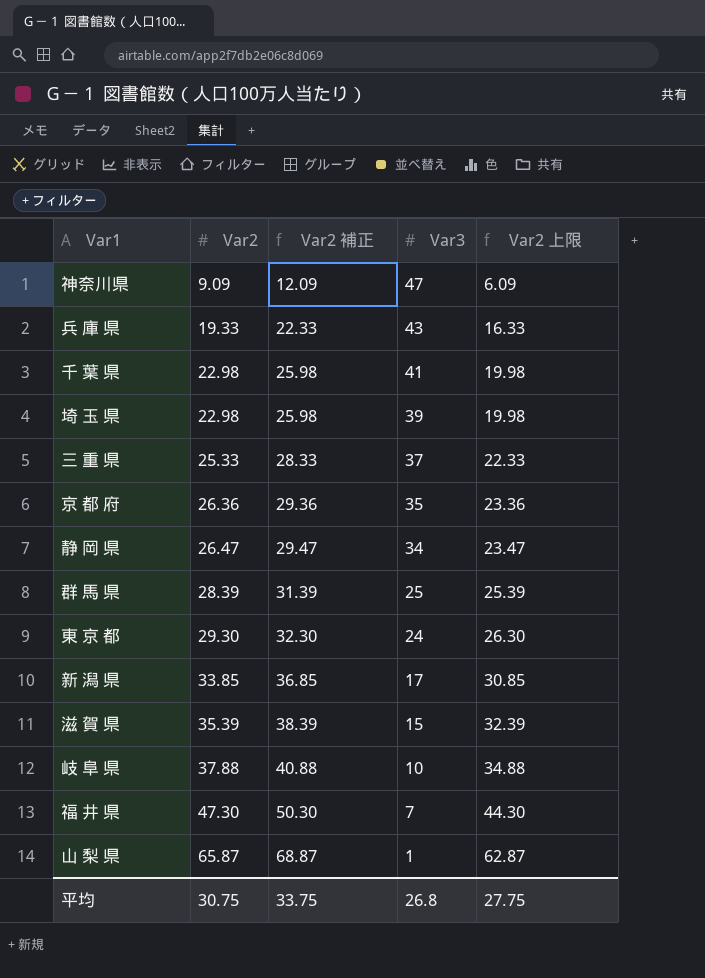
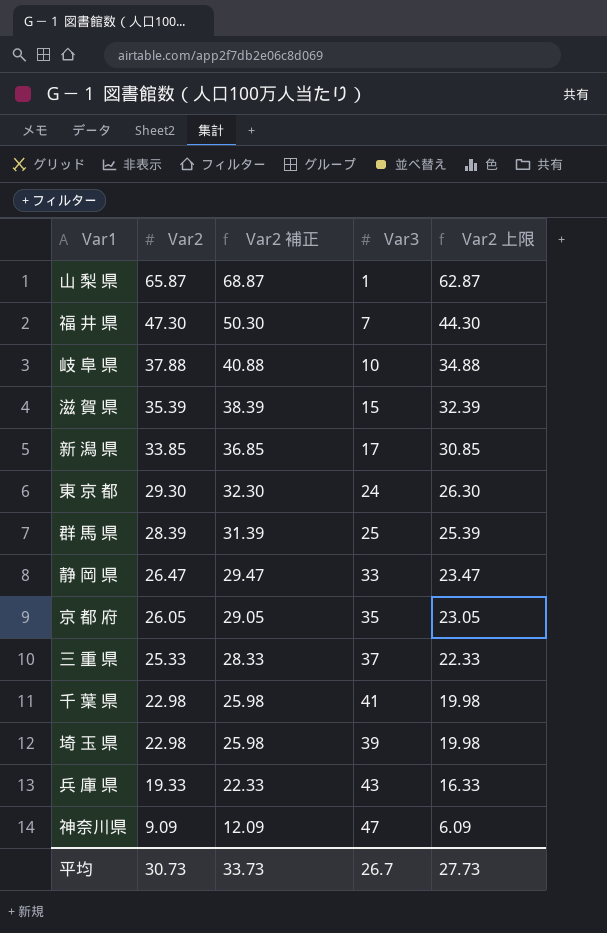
row order: Var2 ascending -> Var2 descending
静 岡 県 | Var3: 34 -> 33
京 都 府 | Var2: 26.36 -> 26.05
京 都 府 | Var2 補正: 29.36 -> 29.05
京 都 府 | Var2 上限: 23.36 -> 23.05
平均 | Var2: 30.75 -> 30.73
平均 | Var2 補正: 33.75 -> 33.73
平均 | Var3: 26.8 -> 26.7
平均 | Var2 上限: 27.75 -> 27.73

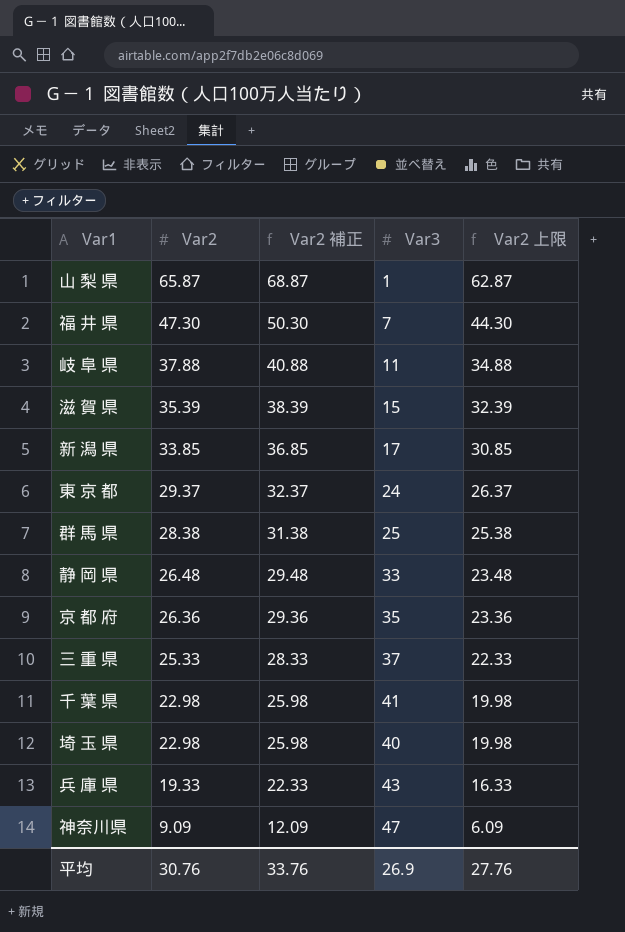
岐 阜 県 | Var3: 10 -> 11
東 京 都 | Var2: 29.30 -> 29.37
東 京 都 | Var2 補正: 32.30 -> 32.37
東 京 都 | Var2 上限: 26.30 -> 26.37
群 馬 県 | Var2: 28.39 -> 28.38
群 馬 県 | Var2 補正: 31.39 -> 31.38
群 馬 県 | Var2 上限: 25.39 -> 25.38
静 岡 県 | Var2: 26.47 -> 26.48
静 岡 県 | Var2 補正: 29.47 -> 29.48
静 岡 県 | Var2 上限: 23.47 -> 23.48
京 都 府 | Var2: 26.05 -> 26.36
京 都 府 | Var2 補正: 29.05 -> 29.36
京 都 府 | Var2 上限: 23.05 -> 23.36
埼 玉 県 | Var3: 39 -> 40
平均 | Var2: 30.73 -> 30.76
平均 | Var2 補正: 33.73 -> 33.76
平均 | Var3: 26.7 -> 26.9
平均 | Var2 上限: 27.73 -> 27.76

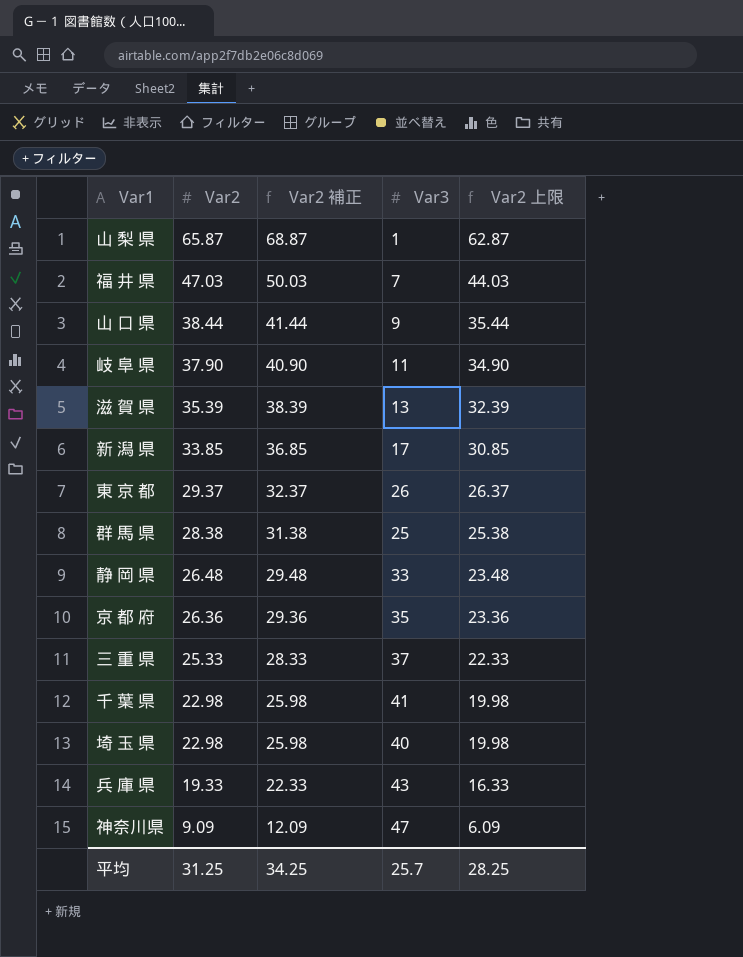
福 井 県 | Var2: 47.30 -> 47.03
福 井 県 | Var2 補正: 50.30 -> 50.03
福 井 県 | Var2 上限: 44.30 -> 44.03
row 山 口 県: none -> 38.44 | 41.44 | 9 | 35.44
岐 阜 県 | Var2: 37.88 -> 37.90
岐 阜 県 | Var2 補正: 40.88 -> 40.90
岐 阜 県 | Var2 上限: 34.88 -> 34.90
滋 賀 県 | Var3: 15 -> 13
東 京 都 | Var3: 24 -> 26
平均 | Var2: 30.76 -> 31.25
平均 | Var2 補正: 33.76 -> 34.25
平均 | Var3: 26.9 -> 25.7
平均 | Var2 上限: 27.76 -> 28.25

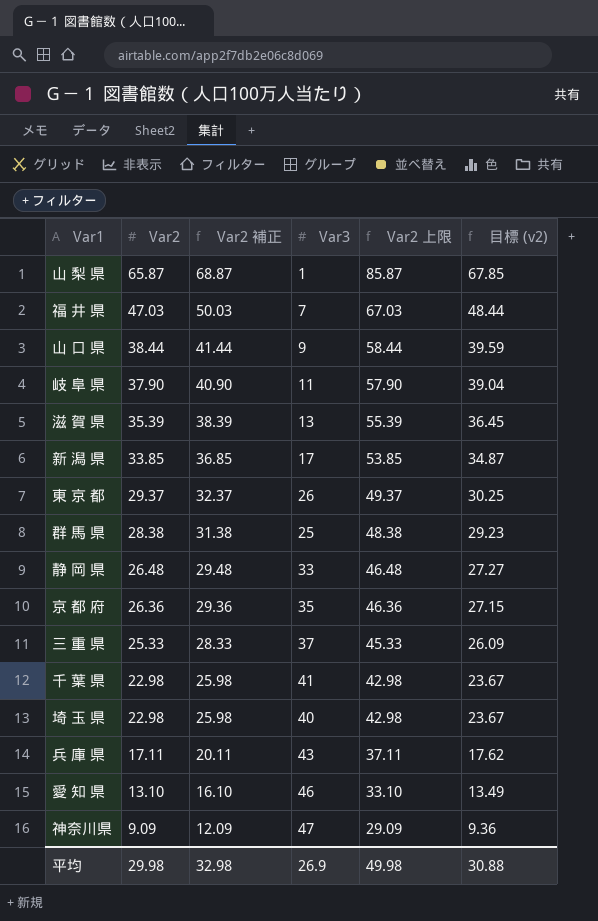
column Var2 上限 | formula: [Var2] - 3 -> [Var2] + 20
column 目標 (v2) | formula: none -> [Var2] * 1.03
兵 庫 県 | Var2: 19.33 -> 17.11
兵 庫 県 | Var2 補正: 22.33 -> 20.11
row 愛 知 県: none -> 13.10 | 16.10 | 46 | 33.10 | 13.49
平均 | Var2: 31.25 -> 29.98
平均 | Var2 補正: 34.25 -> 32.98
平均 | Var3: 25.7 -> 26.9
平均 | Var2 上限: 28.25 -> 49.98

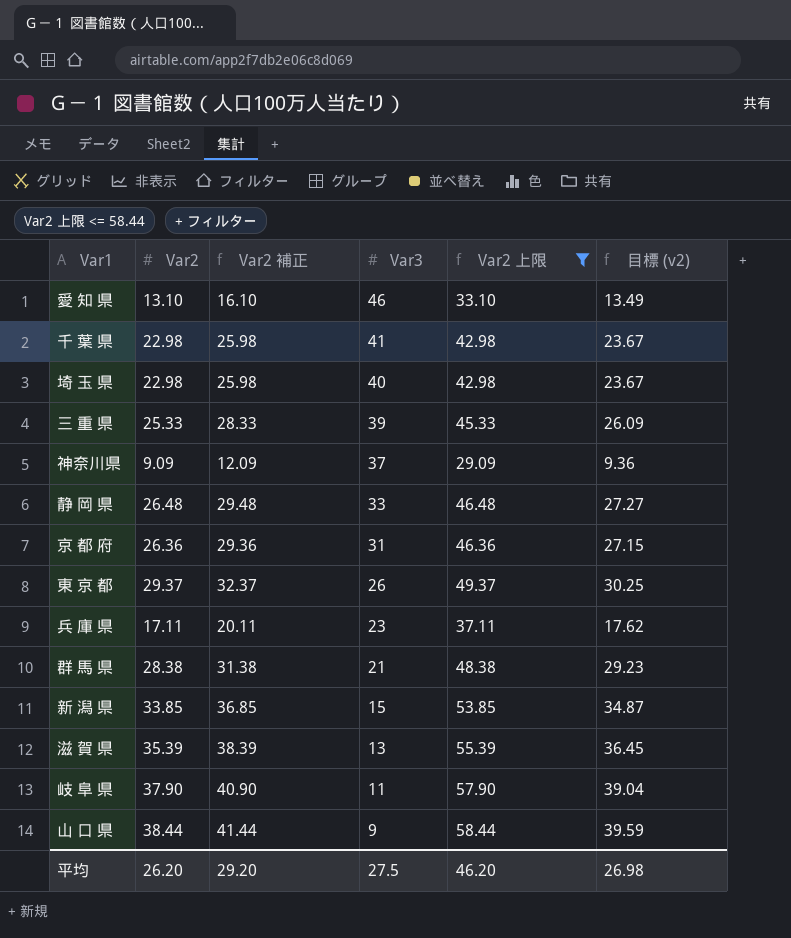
filter: none -> Var2 上限 <= 58.44
row order: Var2 descending -> Var3 descending
三 重 県 | Var3: 37 -> 39
神奈川県 | Var3: 47 -> 37
京 都 府 | Var3: 35 -> 31
兵 庫 県 | Var3: 43 -> 23
群 馬 県 | Var3: 25 -> 21
新 潟 県 | Var3: 17 -> 15
平均 | Var2: 29.98 -> 26.20
平均 | Var2 補正: 32.98 -> 29.20
平均 | Var3: 26.9 -> 27.5
平均 | Var2 上限: 49.98 -> 46.20
平均 | 目標 (v2): 30.88 -> 26.98

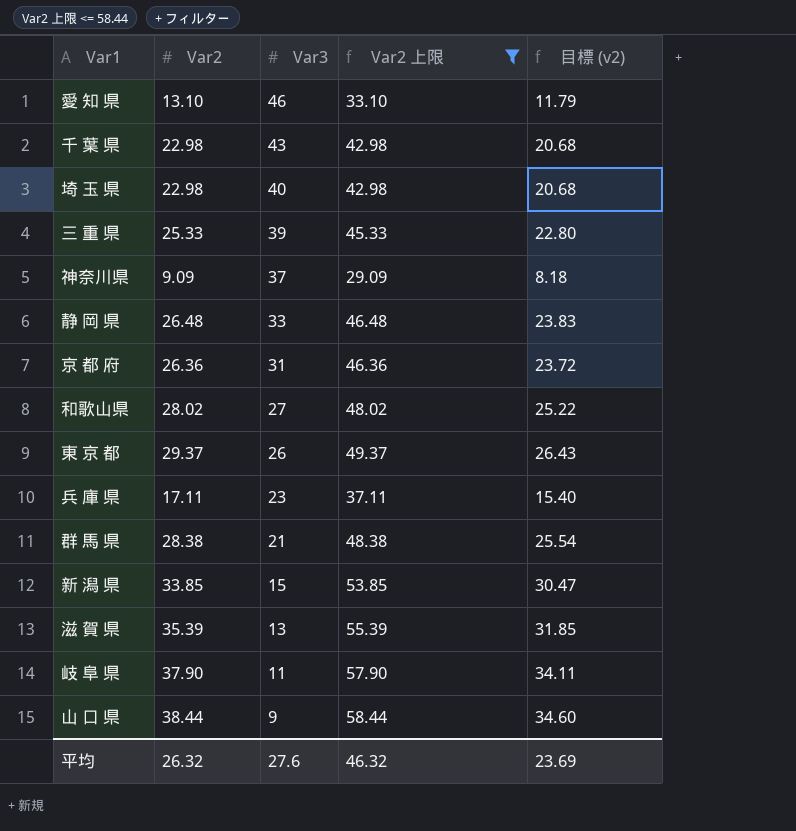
column Var2 補正 | formula: [Var2] + 3 -> none
column 目標 (v2) | formula: [Var2] * 1.03 -> [Var2] * 0.9
千 葉 県 | Var3: 41 -> 43
row 和歌山県: none -> 28.02 | 27 | 48.02 | 25.22
平均 | Var2: 26.20 -> 26.32
平均 | Var3: 27.5 -> 27.6
平均 | Var2 上限: 46.20 -> 46.32
平均 | 目標 (v2): 26.98 -> 23.69

